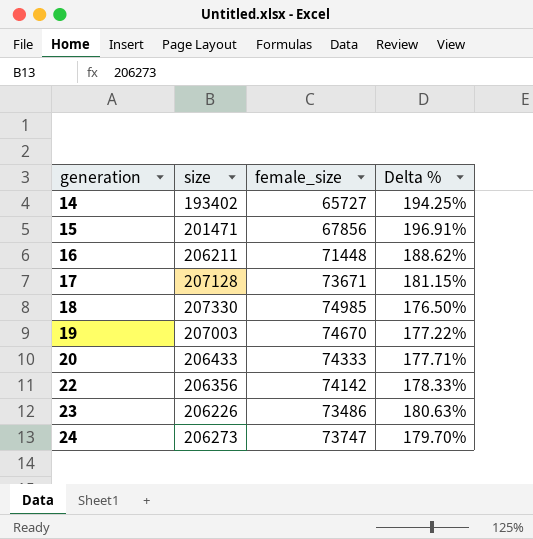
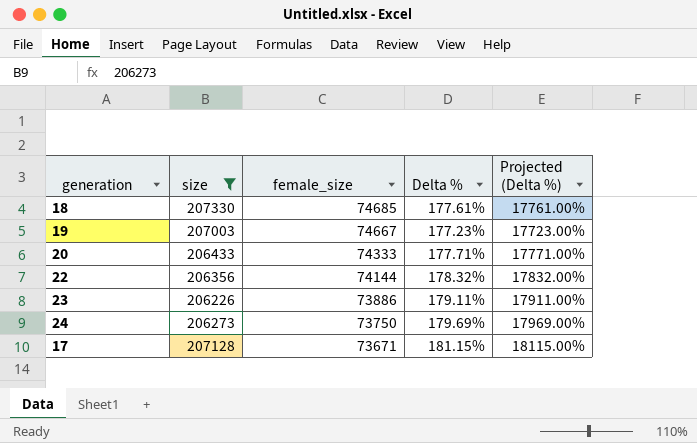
filter: none -> size >= 206226
row order: generation ascending -> female_size descending
column Projected (Delta %) | formula: none -> [Delta %] * 100
18 | female_size: 74985 -> 74685
18 | Delta %: 176.50% -> 177.61%
19 | female_size: 74670 -> 74667
19 | Delta %: 177.22% -> 177.23%
22 | female_size: 74142 -> 74144
22 | Delta %: 178.33% -> 178.32%
23 | female_size: 73486 -> 73886
23 | Delta %: 180.63% -> 179.11%
24 | female_size: 73747 -> 73750
24 | Delta %: 179.70% -> 179.69%

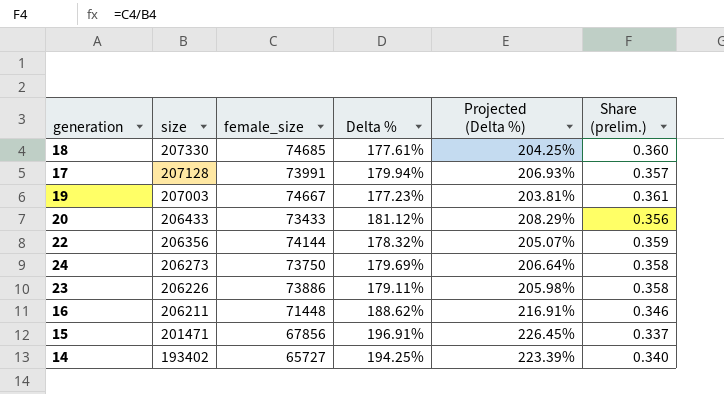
filter: size >= 206226 -> none
row order: female_size descending -> size descending
column Projected (Delta %) | formula: [Delta %] * 100 -> [Delta %] * 1.15
column Share (prelim.) | formula: none -> [female_size] / [size]
17 | female_size: 73671 -> 73991
17 | Delta %: 181.15% -> 179.94%
20 | female_size: 74333 -> 73433
20 | Delta %: 177.71% -> 181.12%

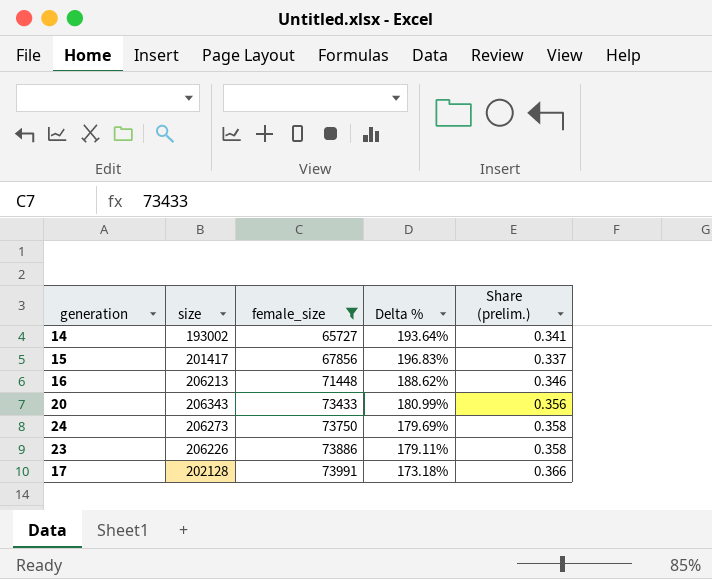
filter: none -> female_size <= 73991
row order: size descending -> female_size ascending
column Projected (Delta %) | formula: [Delta %] * 1.15 -> none
14 | size: 193402 -> 193002
14 | Delta %: 194.25% -> 193.64%
14 | Share (prelim.): 0.340 -> 0.341
15 | size: 201471 -> 201417
15 | Delta %: 196.91% -> 196.83%
16 | size: 206211 -> 206213
20 | size: 206433 -> 206343
20 | Delta %: 181.12% -> 180.99%
17 | size: 207128 -> 202128
17 | Delta %: 179.94% -> 173.18%
17 | Share (prelim.): 0.357 -> 0.366

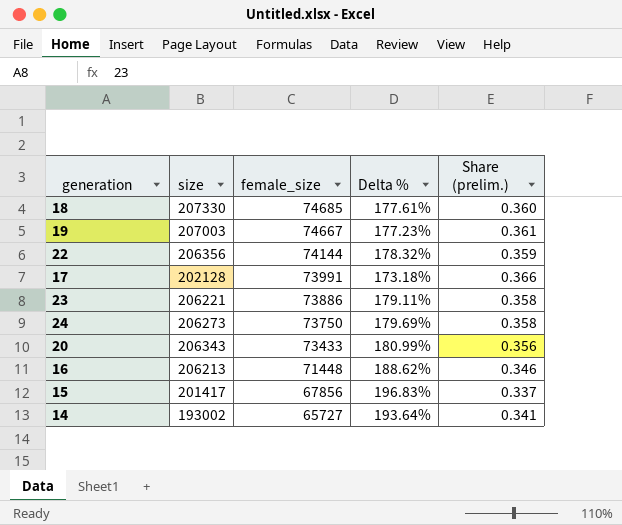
filter: female_size <= 73991 -> none
row order: female_size ascending -> female_size descending
23 | size: 206226 -> 206221

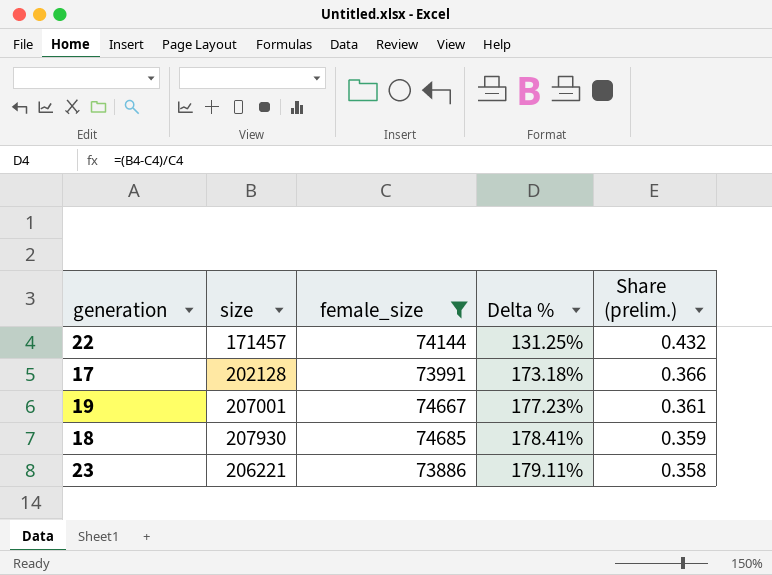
filter: none -> female_size >= 73886
row order: female_size descending -> Delta % ascending
22 | size: 206356 -> 171457
22 | Delta %: 178.32% -> 131.25%
22 | Share (prelim.): 0.359 -> 0.432
19 | size: 207003 -> 207001
18 | size: 207330 -> 207930
18 | Delta %: 177.61% -> 178.41%
18 | Share (prelim.): 0.360 -> 0.359

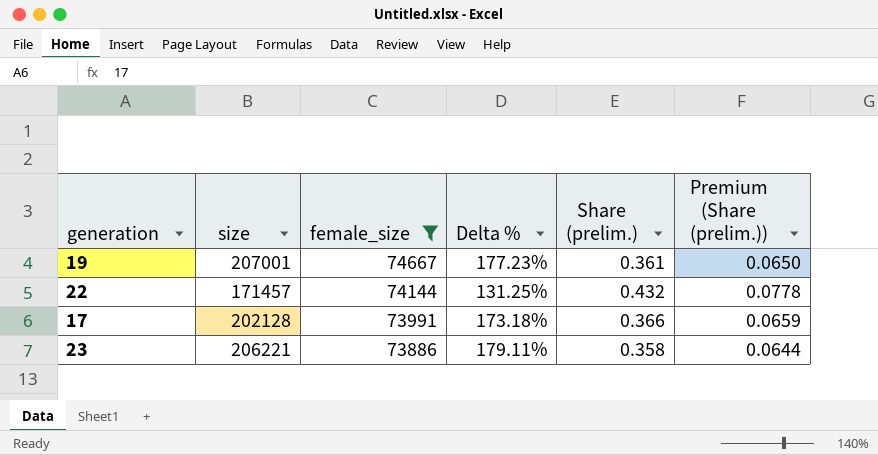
row order: Delta % ascending -> female_size descending
column Premium (Share (prelim.)) | formula: none -> [Share (prelim.)] * 0.18
row 18: 207930 | 74685 | 178.41% | 0.359 -> none

